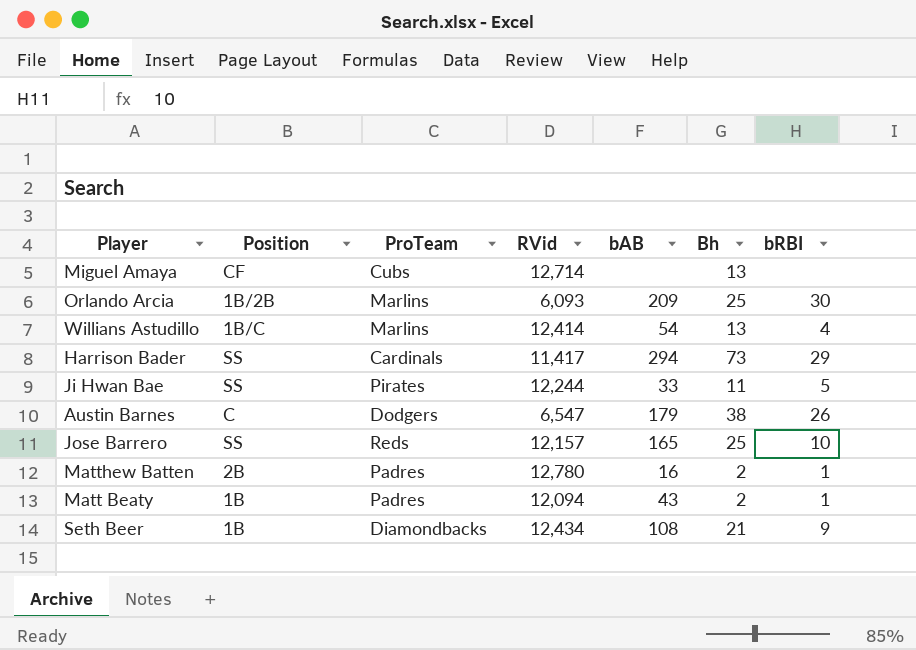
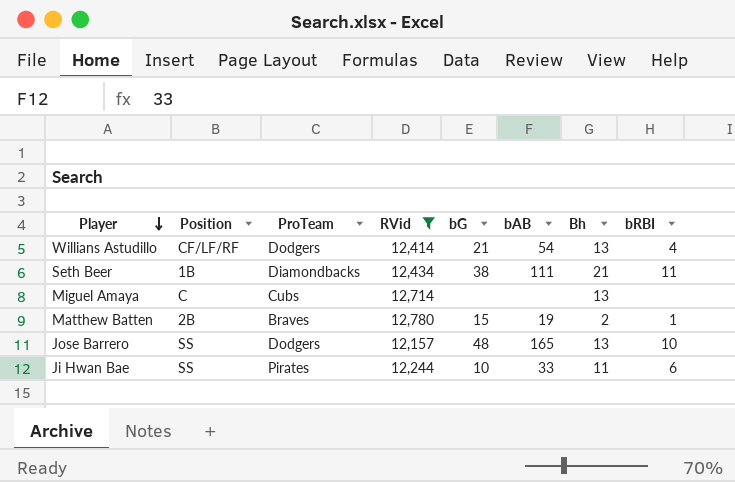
filter: none -> RVid >= 12,157
row order: none -> Player descending
column bG | position: none -> 5
Willians Astudillo | Position: 1B/C -> CF/LF/RF
Willians Astudillo | ProTeam: Marlins -> Dodgers
Seth Beer | bAB: 108 -> 111
Seth Beer | bRBI: 9 -> 11
Miguel Amaya | Position: CF -> C
Matthew Batten | ProTeam: Padres -> Braves
Matthew Batten | bAB: 16 -> 19
Jose Barrero | ProTeam: Reds -> Dodgers
Jose Barrero | Bh: 25 -> 13
Ji Hwan Bae | bRBI: 5 -> 6

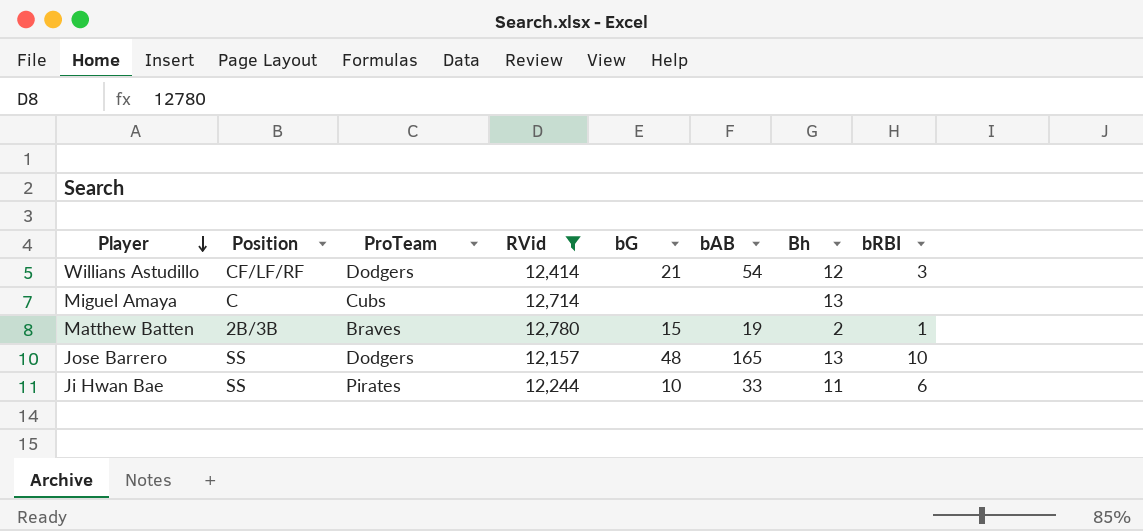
row Seth Beer: 1B | Diamondbacks | 12,434 | 38 | 111 | 21 | 11 -> none
Willians Astudillo | Bh: 13 -> 12
Willians Astudillo | bRBI: 4 -> 3
Matthew Batten | Position: 2B -> 2B/3B

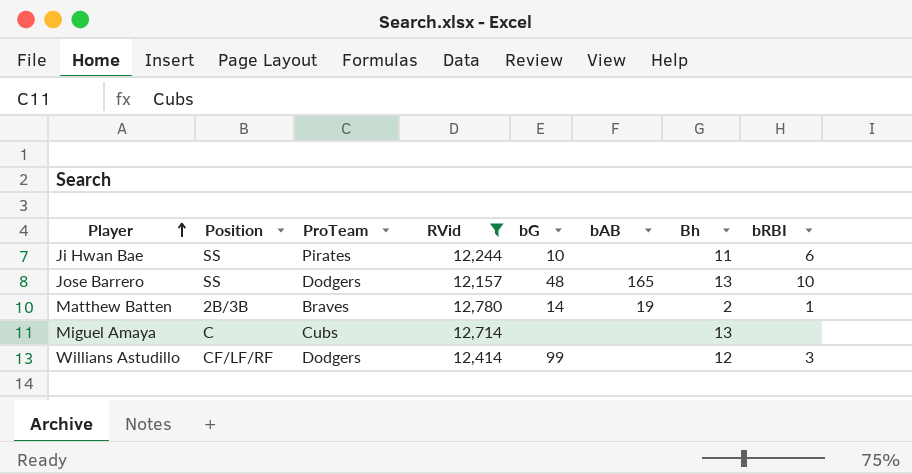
row order: Player descending -> Player ascending
Ji Hwan Bae | bAB: 33 -> none
Matthew Batten | bG: 15 -> 14
Willians Astudillo | bG: 21 -> 99
Willians Astudillo | bAB: 54 -> none

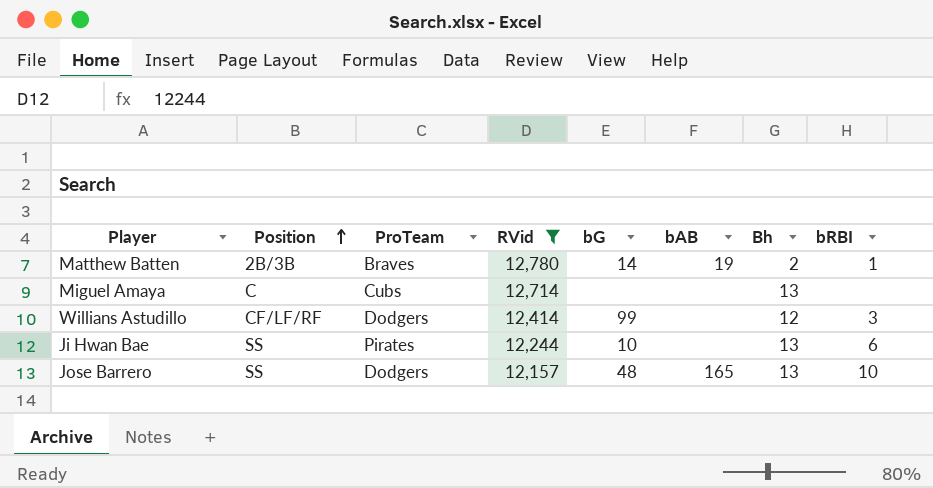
row order: Player ascending -> Position ascending
Ji Hwan Bae | Bh: 11 -> 13

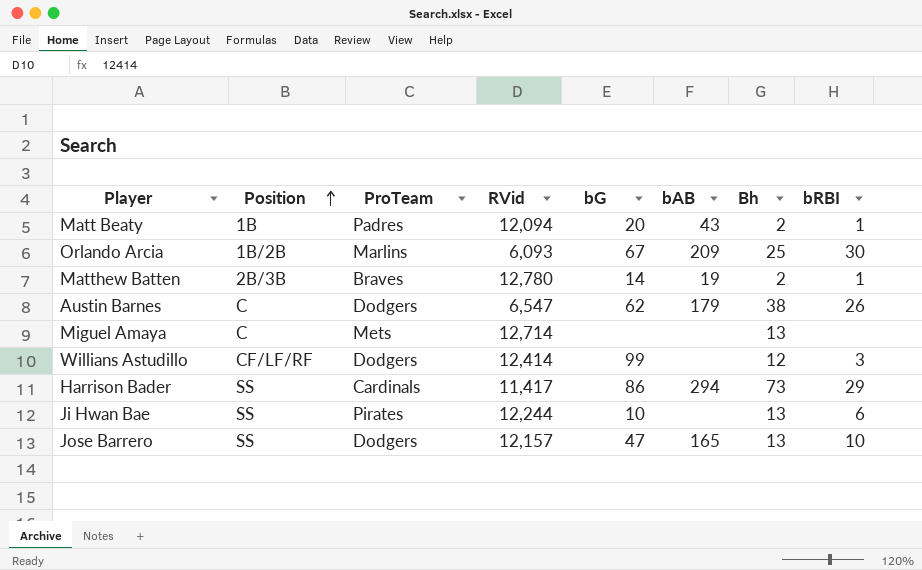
filter: RVid >= 12,157 -> none
Miguel Amaya | ProTeam: Cubs -> Mets
Jose Barrero | bG: 48 -> 47

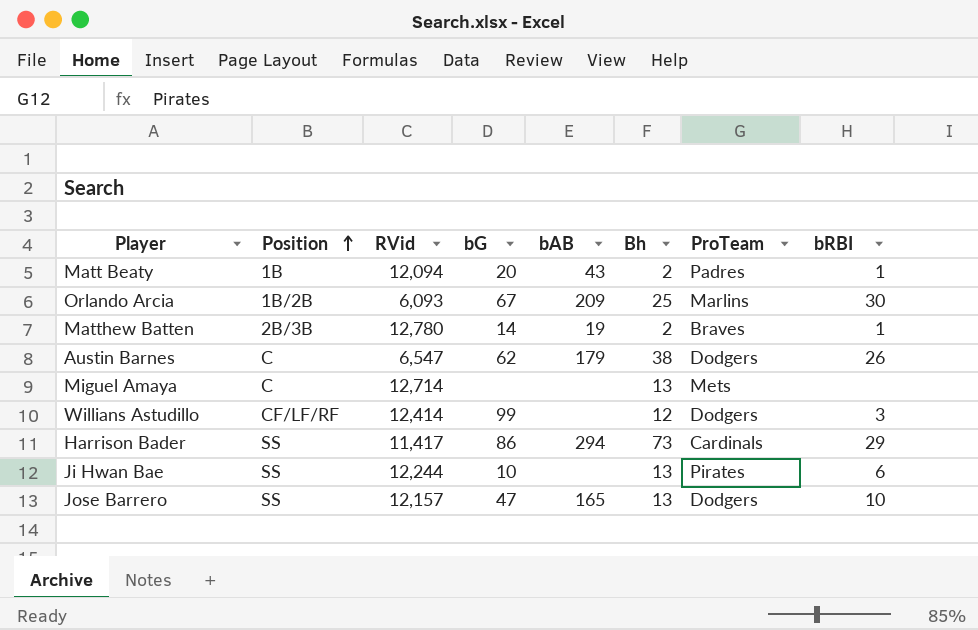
column ProTeam | position: 3 -> 7

